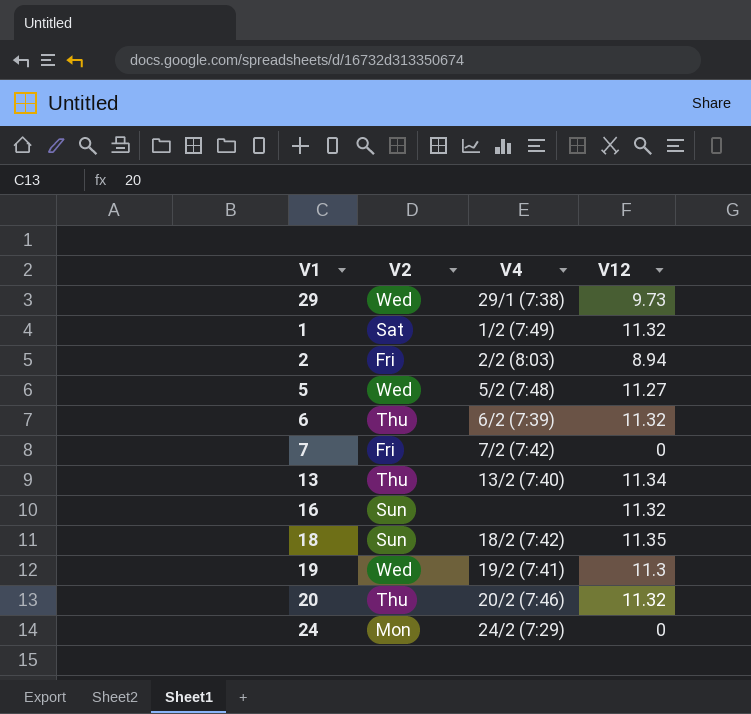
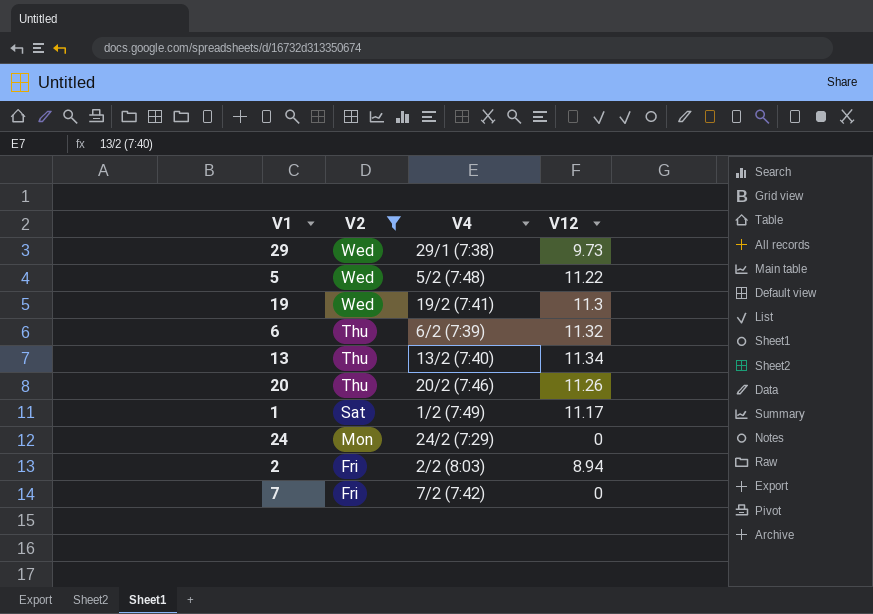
filter: none -> V2 != Sun
row order: none -> V2 descending
5 | V12: 11.27 -> 11.22
20 | V12: 11.32 -> 11.26
1 | V12: 11.32 -> 11.17

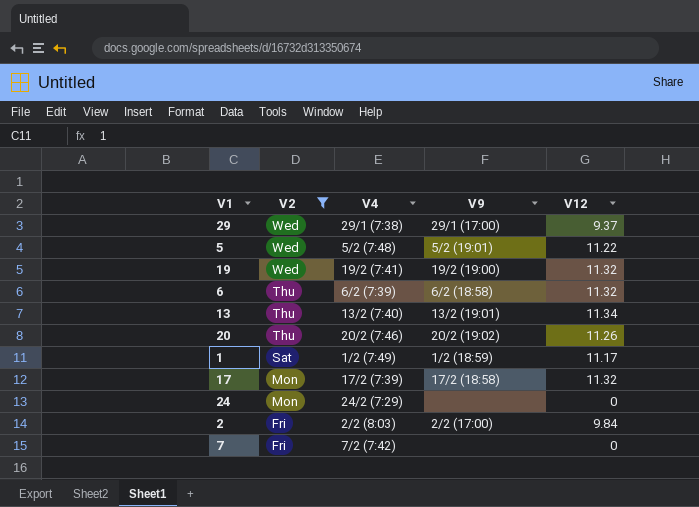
column V9 | position: none -> 4
29 | V12: 9.73 -> 9.37
19 | V12: 11.3 -> 11.32
row 17: none -> Mon | 17/2 (7:39) | 17/2 (18:58) | 11.32
2 | V12: 8.94 -> 9.84

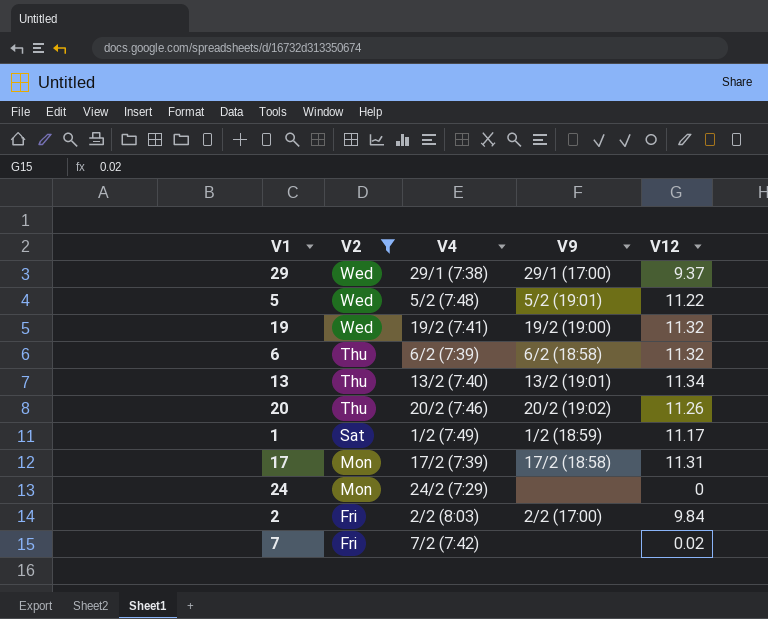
17 | V12: 11.32 -> 11.31
7 | V12: 0 -> 0.02

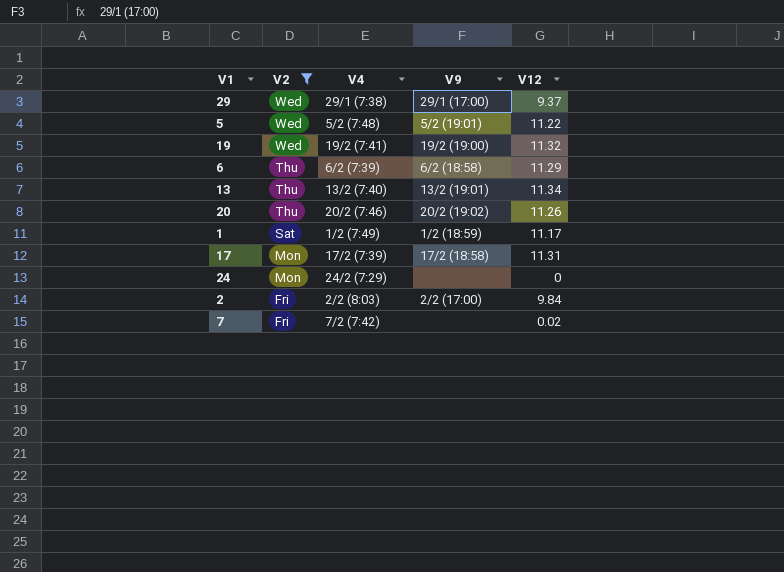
6 | V12: 11.32 -> 11.29

